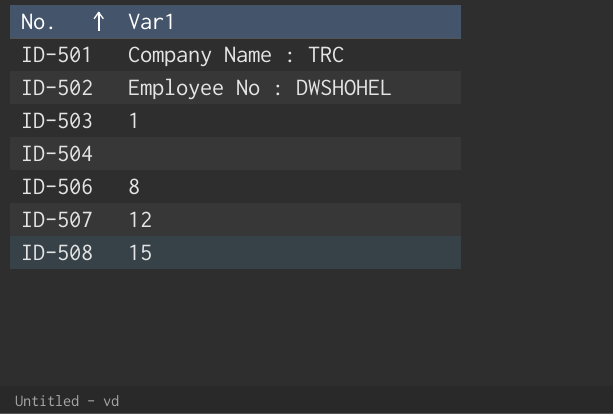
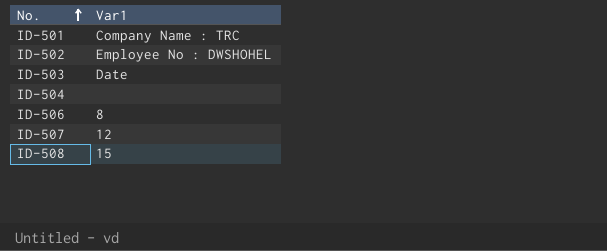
ID-503 | Var1: 1 -> Date

